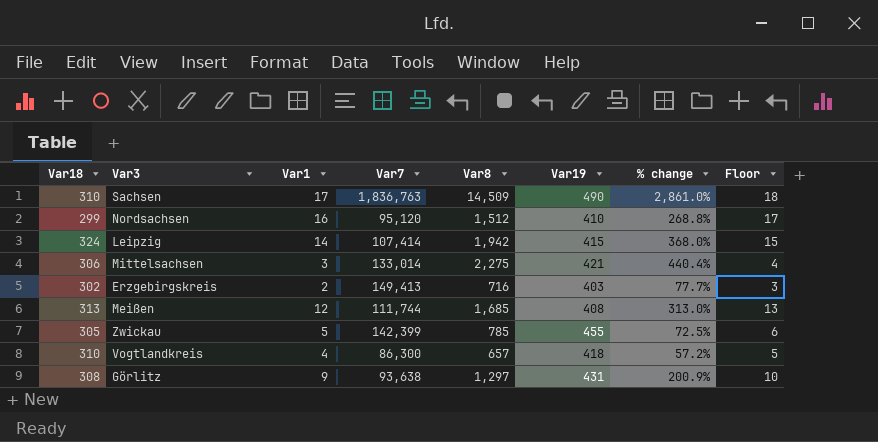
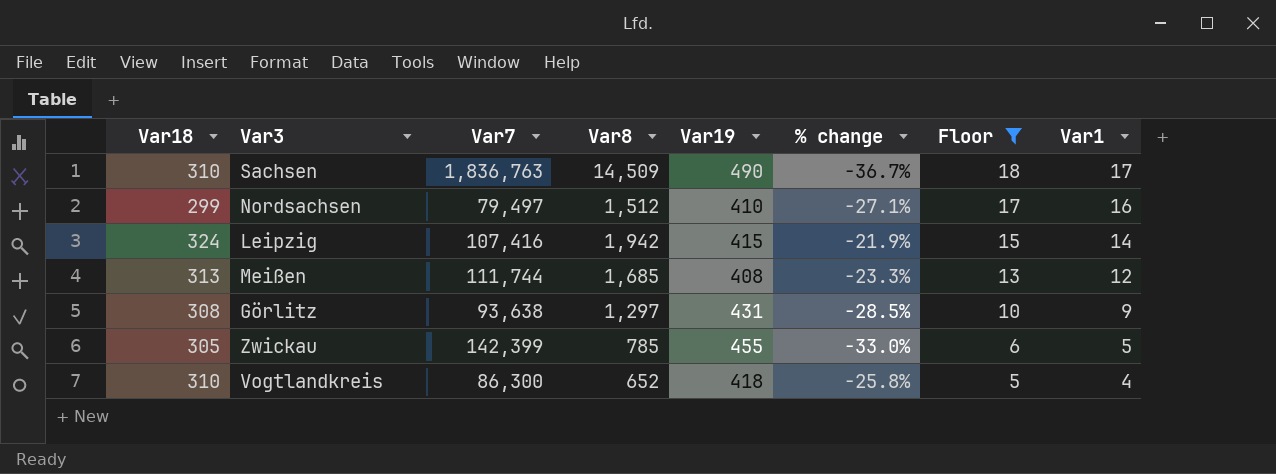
filter: none -> Floor >= 5
row order: none -> Floor descending
column % change | formula: ([Var8] - [Var19]) / [Var19] -> ([Var18] - [Var19]) / [Var19]
column Var1 | position: 3 -> 8
Nordsachsen | Var7: 95,120 -> 79,497
Leipzig | Var7: 107,414 -> 107,416
Vogtlandkreis | Var8: 657 -> 652

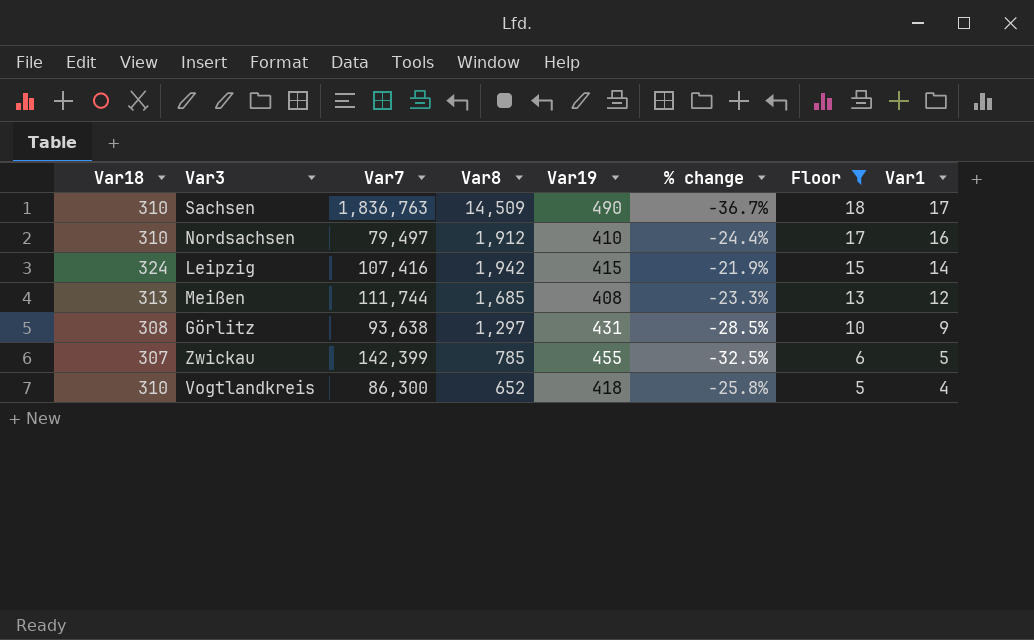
Nordsachsen | Var18: 299 -> 310
Nordsachsen | Var8: 1,512 -> 1,912
Nordsachsen | % change: -27.1% -> -24.4%
Zwickau | Var18: 305 -> 307
Zwickau | % change: -33.0% -> -32.5%

